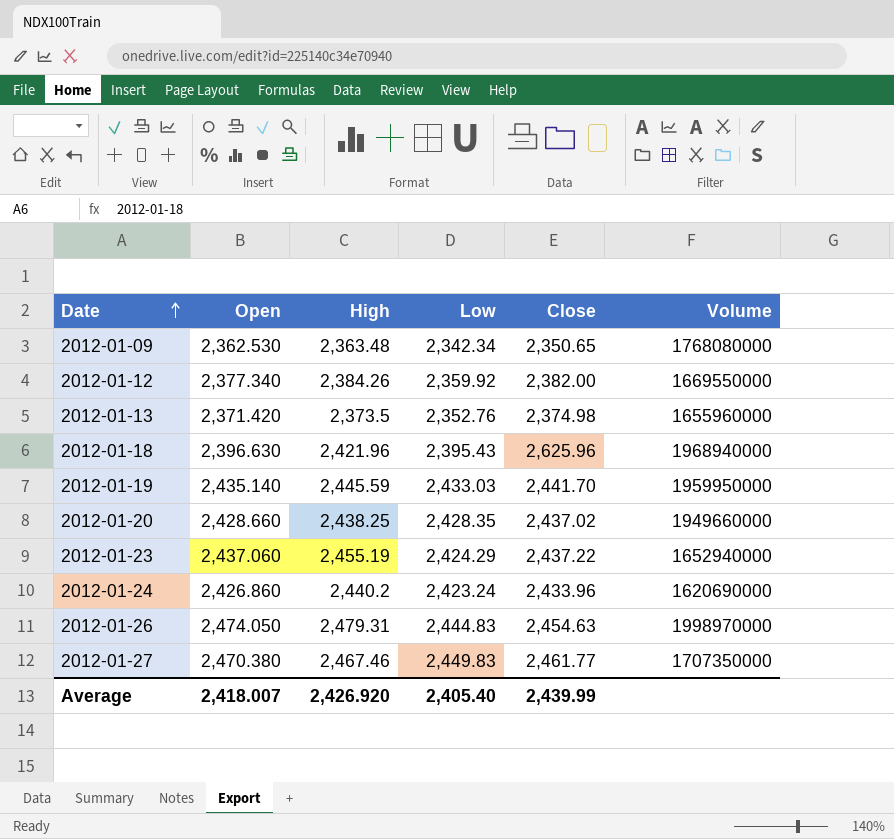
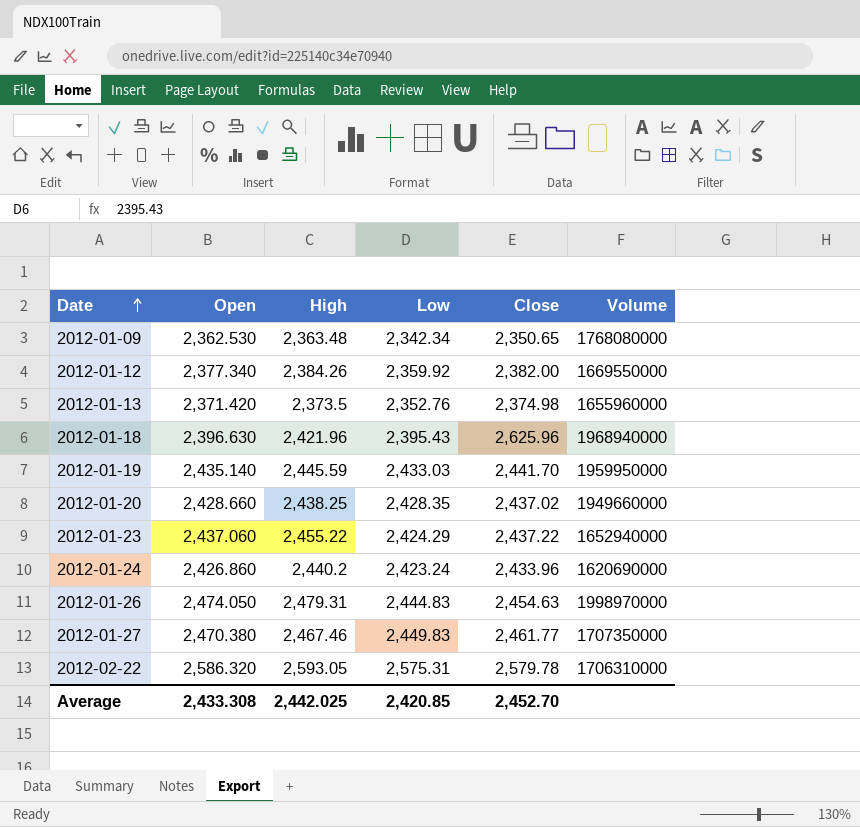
2012-01-23 | High: 2,455.19 -> 2,455.22
row 2012-02-22: none -> 2,586.320 | 2,593.05 | 2,575.31 | 2,579.78 | 1706310000
Average | Open: 2,418.007 -> 2,433.308
Average | High: 2,426.920 -> 2,442.025
Average | Low: 2,405.40 -> 2,420.85
Average | Close: 2,439.99 -> 2,452.70

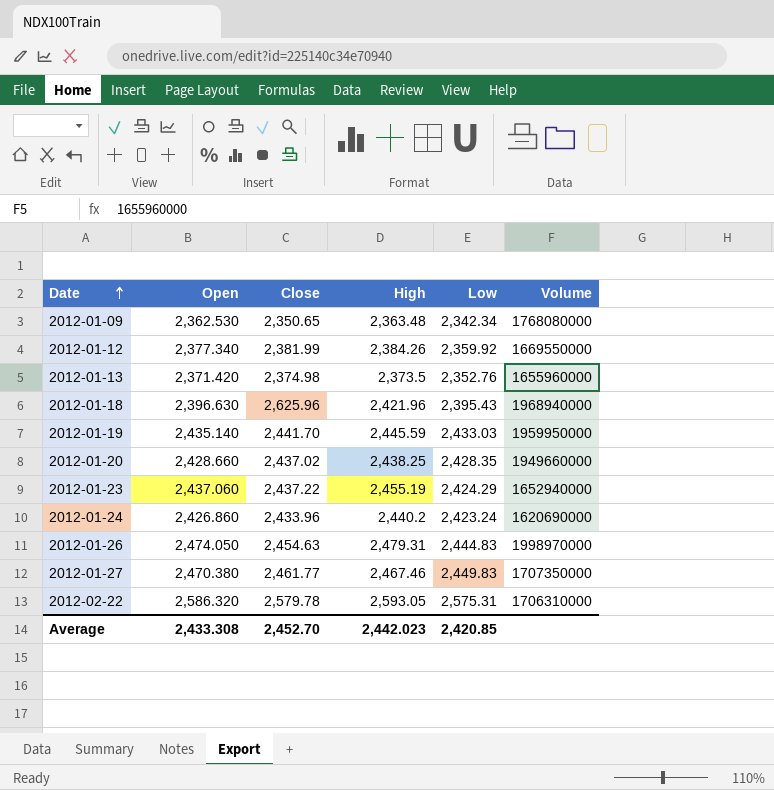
column Close | position: 5 -> 3
2012-01-12 | Close: 2,382.00 -> 2,381.99
2012-01-23 | High: 2,455.22 -> 2,455.19
Average | High: 2,442.025 -> 2,442.023

